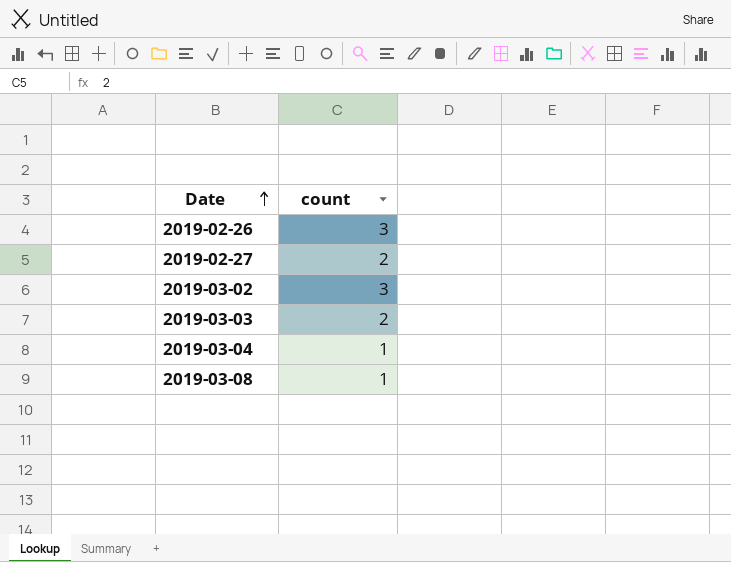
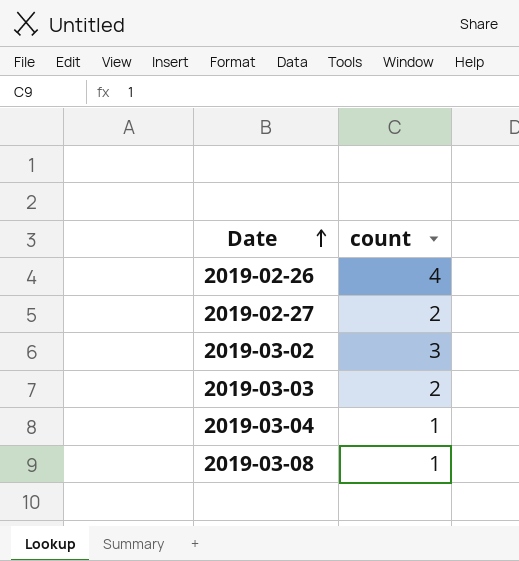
2019-02-26 | count: 3 -> 4

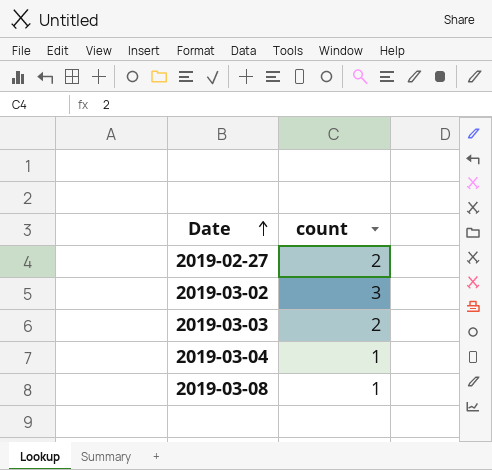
row 2019-02-26: 4 -> none

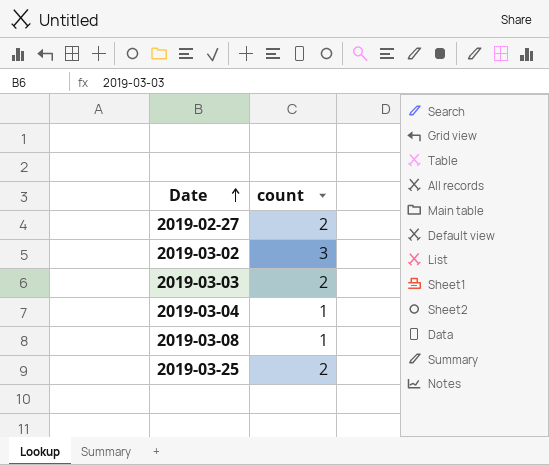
row 2019-03-25: none -> 2

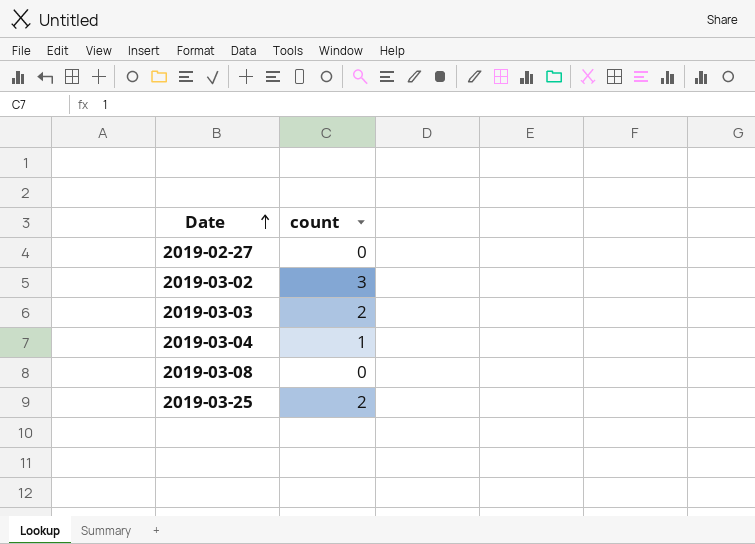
2019-02-27 | count: 2 -> 0
2019-03-08 | count: 1 -> 0

